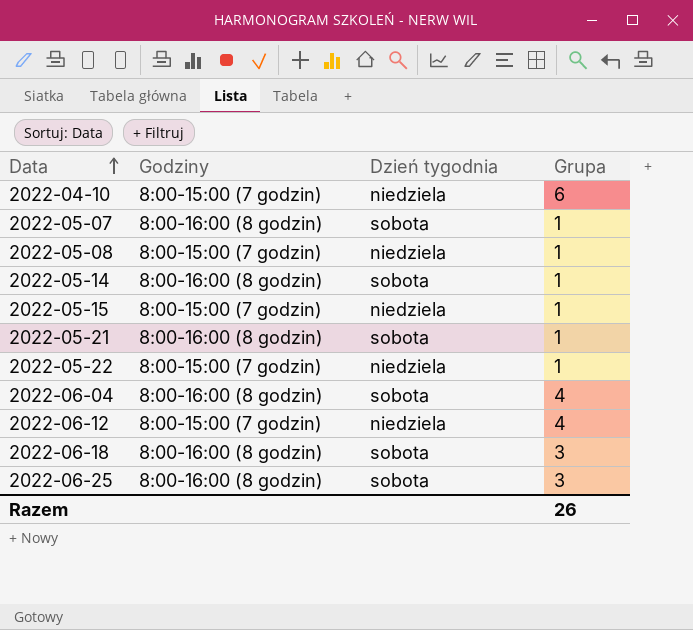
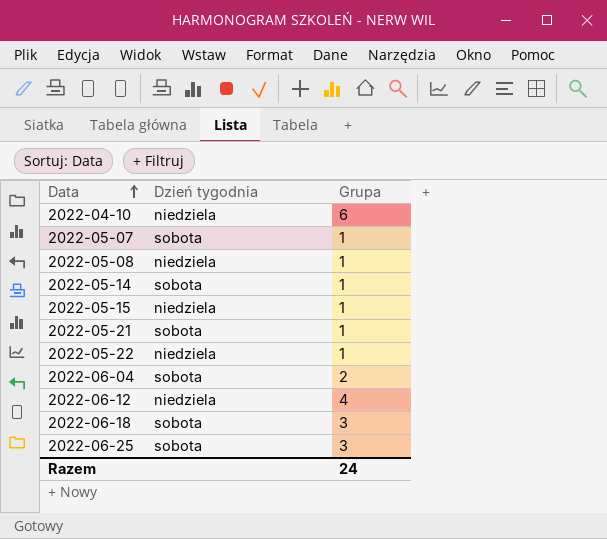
column Godziny | position: 2 -> none
2022-06-04 | Grupa: 4 -> 2
Razem | Grupa: 26 -> 24

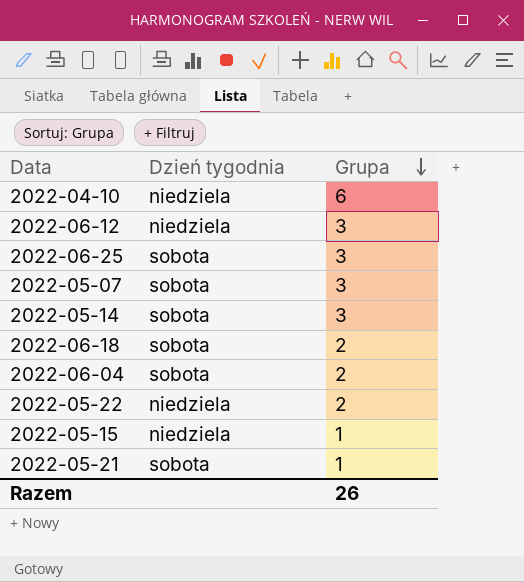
row order: Data ascending -> Grupa descending
row 2022-05-08: niedziela | 1 -> none
2022-06-12 | Grupa: 4 -> 3
2022-05-07 | Grupa: 1 -> 3
2022-05-14 | Grupa: 1 -> 3
2022-06-18 | Grupa: 3 -> 2
2022-05-22 | Grupa: 1 -> 2
Razem | Grupa: 24 -> 26

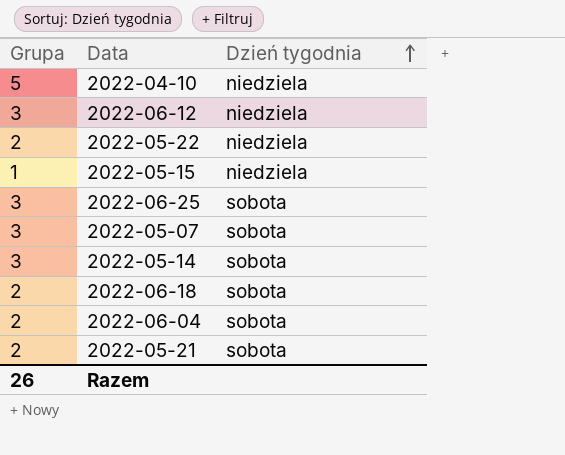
row order: Grupa descending -> Dzień tygodnia ascending
column Grupa | position: 3 -> 1
2022-04-10 | Grupa: 6 -> 5
2022-05-21 | Grupa: 1 -> 2

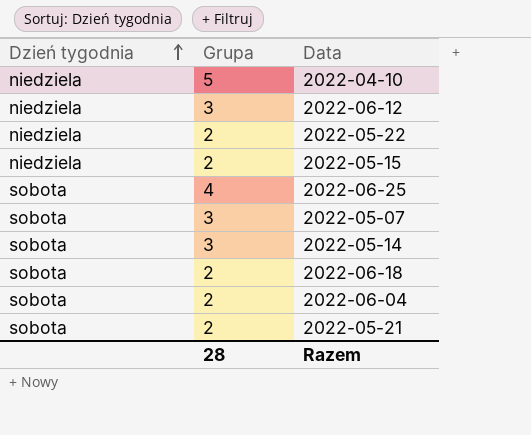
column Dzień tygodnia | position: 3 -> 1
2022-05-15 | Grupa: 1 -> 2
2022-06-25 | Grupa: 3 -> 4
Razem | Grupa: 26 -> 28

